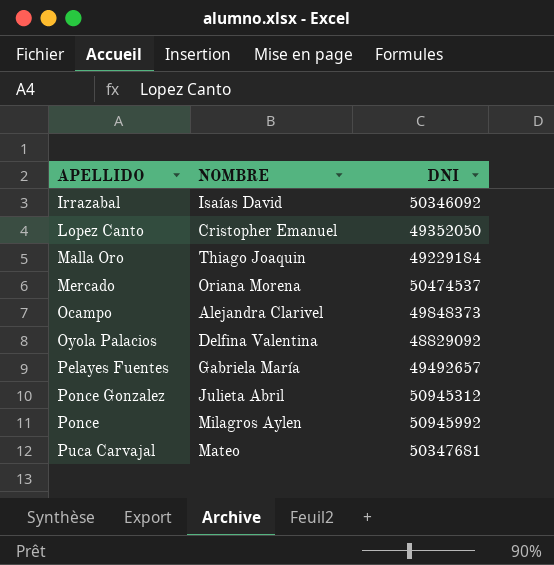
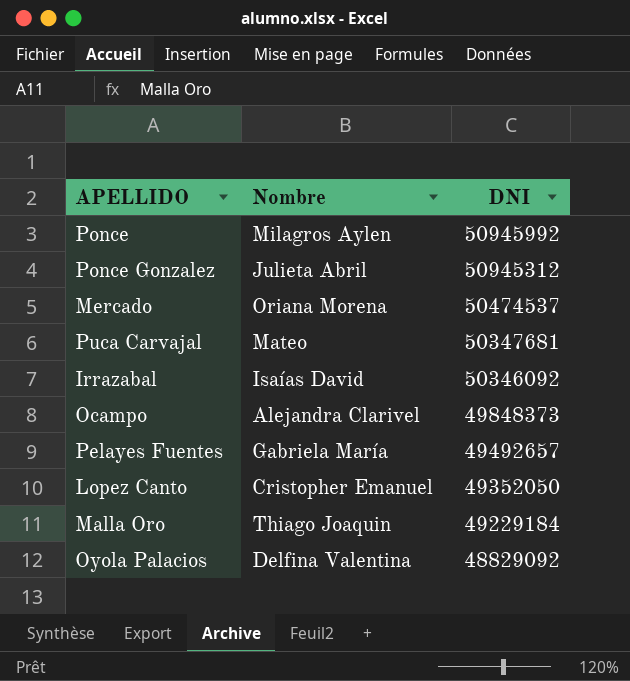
row order: none -> DNI descending
column name: NOMBRE -> Nombre

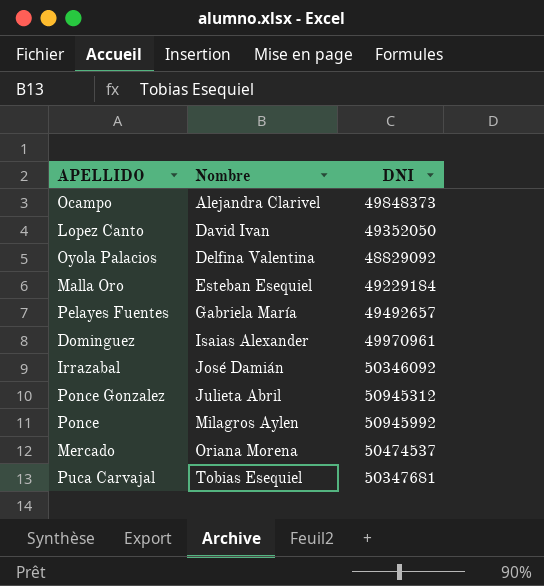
row order: DNI descending -> Nombre ascending
Lopez Canto | Nombre: Cristopher Emanuel -> David Ivan
Malla Oro | Nombre: Thiago Joaquin -> Esteban Esequiel
row Dominguez: none -> Isaias Alexander | 49970961
Irrazabal | Nombre: Isaías David -> José Damián
Puca Carvajal | Nombre: Mateo -> Tobias Esequiel

